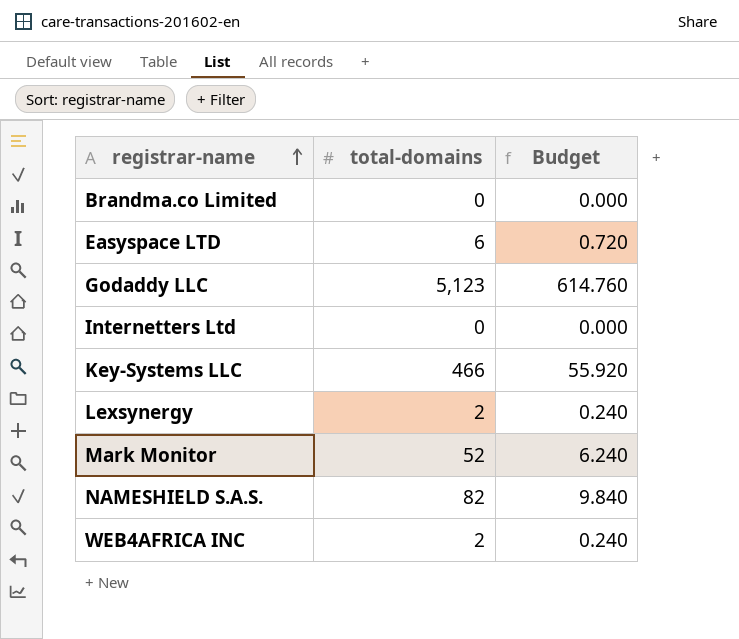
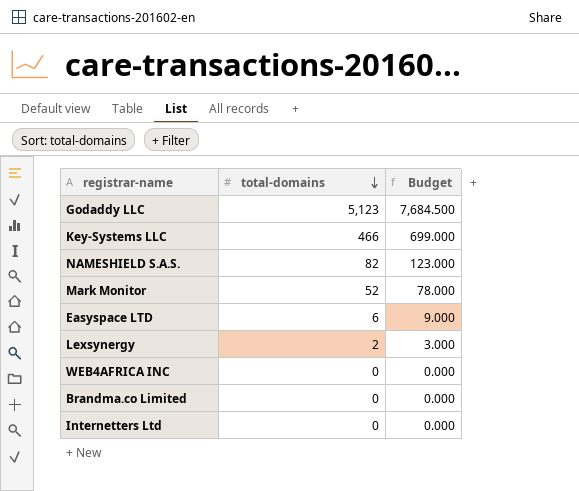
row order: registrar-name ascending -> total-domains descending
column Budget | formula: [total-domains] * 0.12 -> [total-domains] * 1.5
WEB4AFRICA INC | total-domains: 2 -> 0

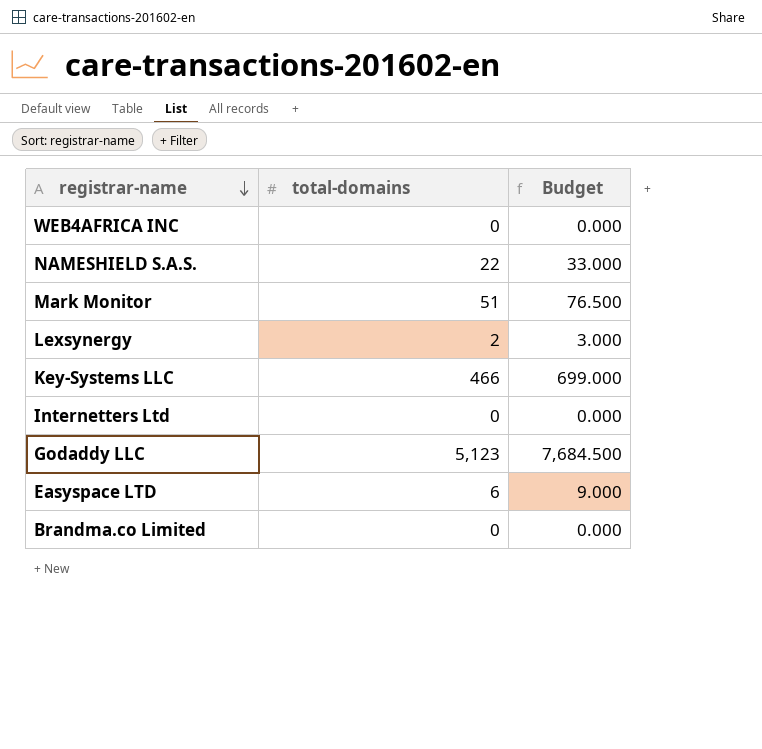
row order: total-domains descending -> registrar-name descending
NAMESHIELD S.A.S. | total-domains: 82 -> 22
NAMESHIELD S.A.S. | Budget: 123.000 -> 33.000
Mark Monitor | total-domains: 52 -> 51
Mark Monitor | Budget: 78.000 -> 76.500

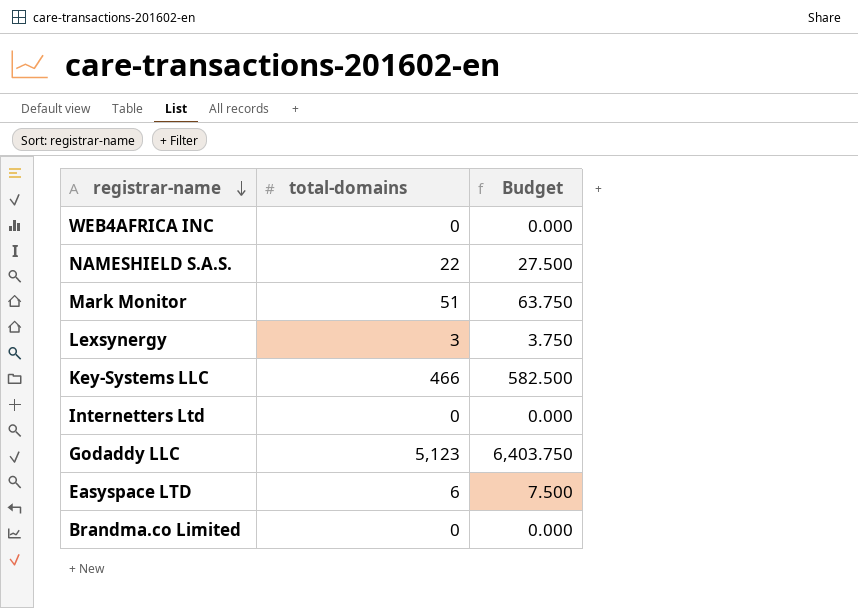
column Budget | formula: [total-domains] * 1.5 -> [total-domains] * 1.25
Lexsynergy | total-domains: 2 -> 3

